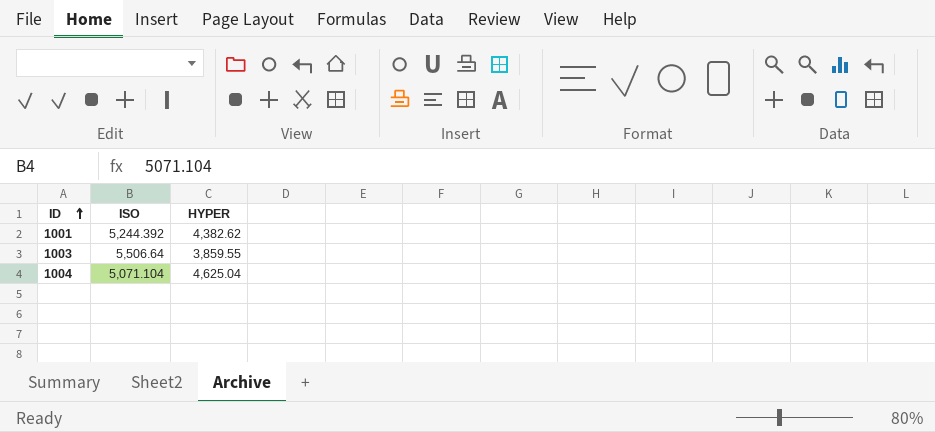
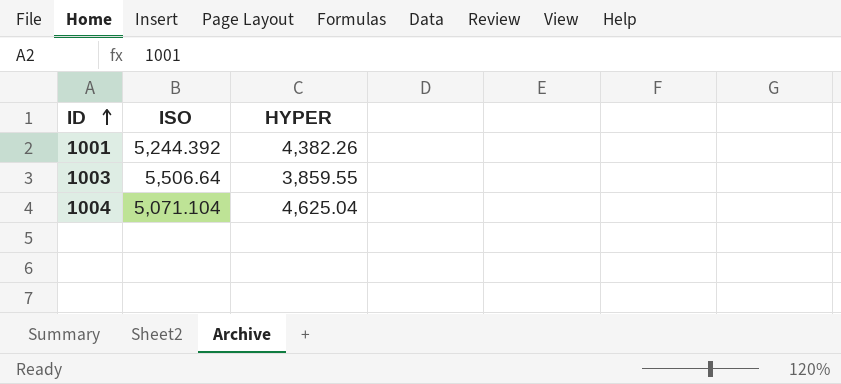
1001 | HYPER: 4,382.62 -> 4,382.26

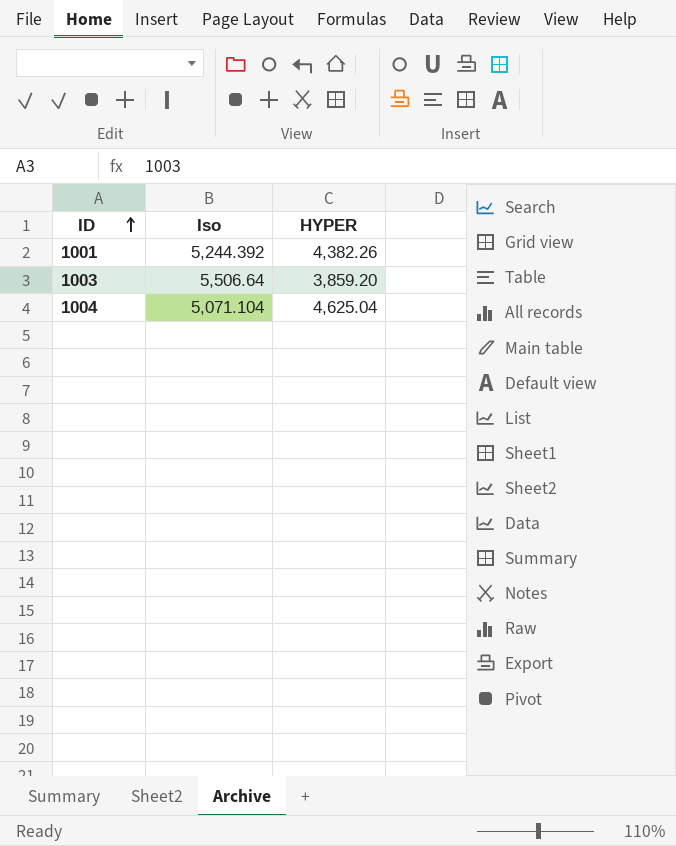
column name: ISO -> Iso
1003 | HYPER: 3,859.55 -> 3,859.20

